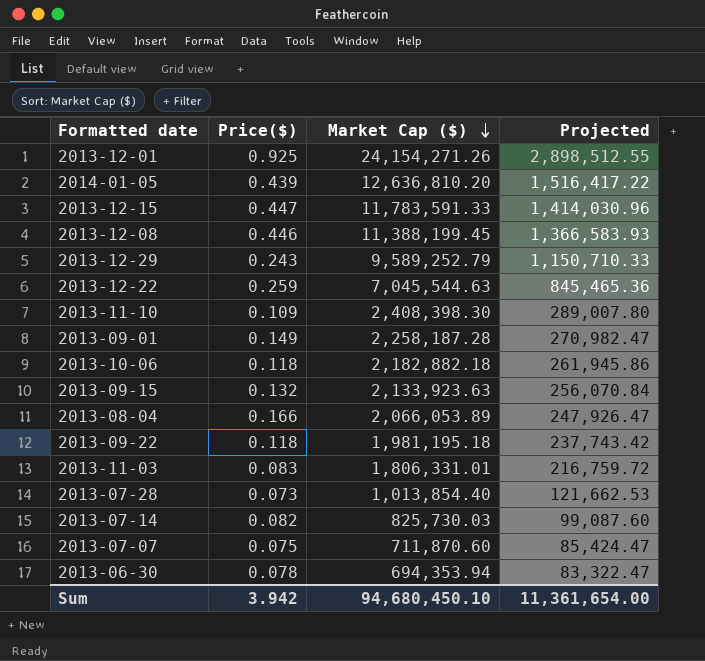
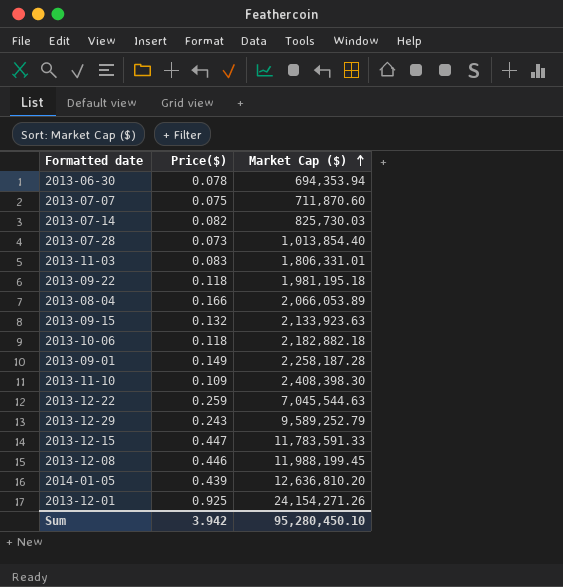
row order: Market Cap ($) descending -> Market Cap ($) ascending
column Projected | formula: [Market Cap ($)] * 0.12 -> none
2013-12-08 | Market Cap ($): 11,388,199.45 -> 11,988,199.45
Sum | Market Cap ($): 94,680,450.10 -> 95,280,450.10

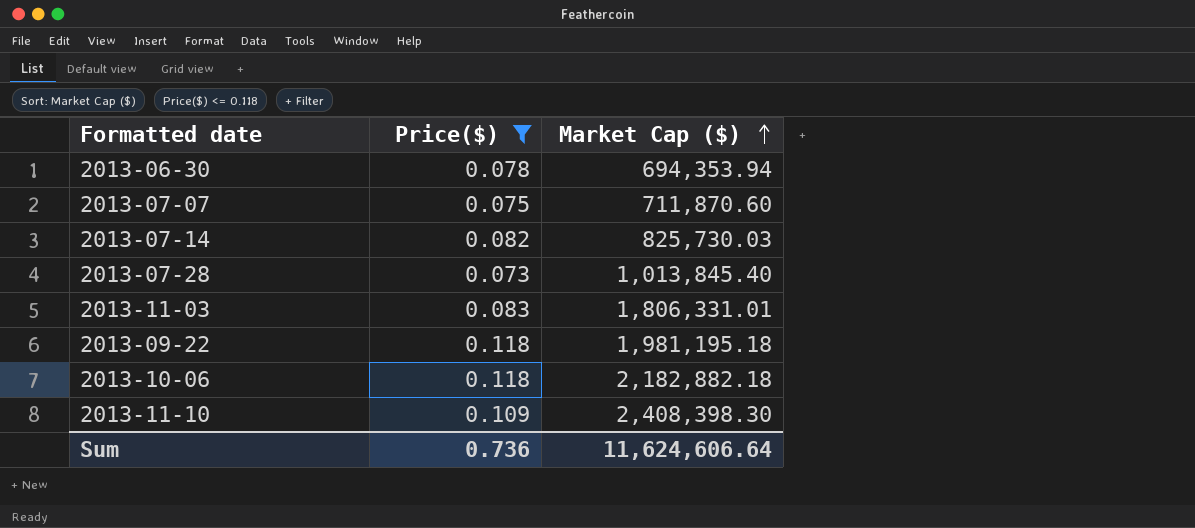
filter: none -> Price($) <= 0.118
2013-07-28 | Market Cap ($): 1,013,854.40 -> 1,013,845.40
Sum | Price($): 3.942 -> 0.736
Sum | Market Cap ($): 95,280,450.10 -> 11,624,606.64

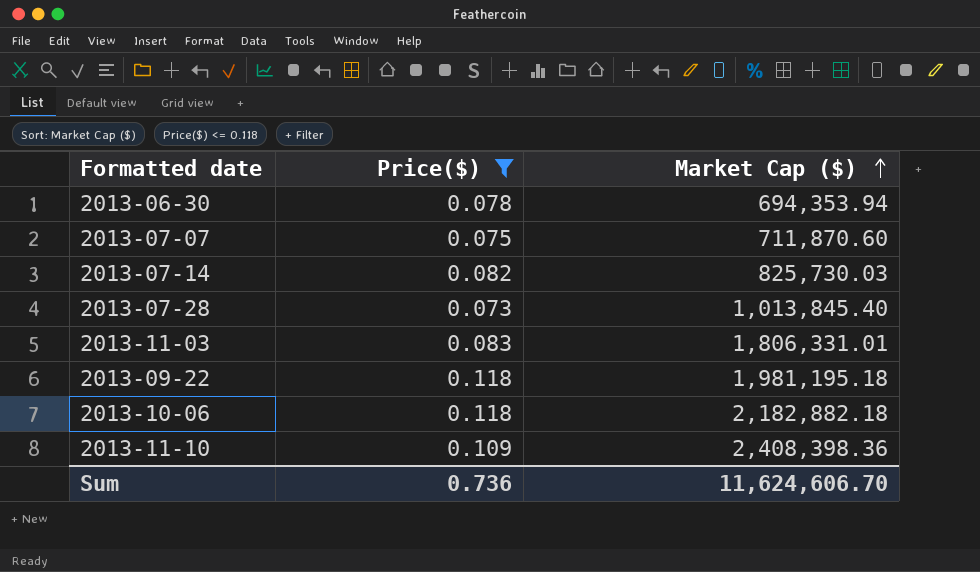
2013-11-10 | Market Cap ($): 2,408,398.30 -> 2,408,398.36
Sum | Market Cap ($): 11,624,606.64 -> 11,624,606.70

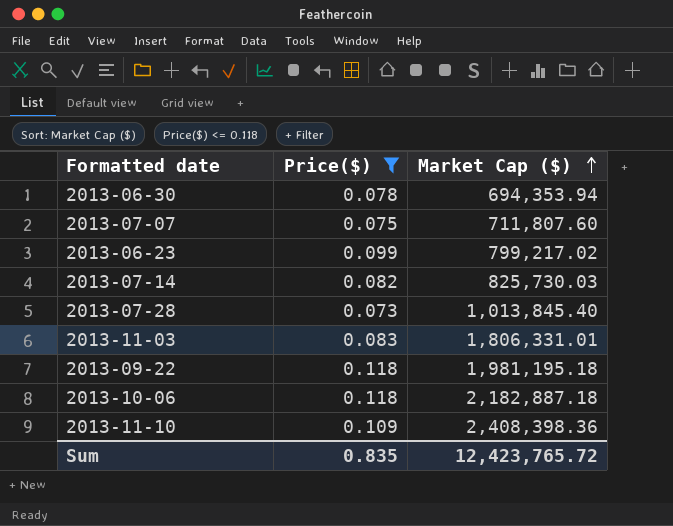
2013-07-07 | Market Cap ($): 711,870.60 -> 711,807.60
row 2013-06-23: none -> 0.099 | 799,217.02
2013-10-06 | Market Cap ($): 2,182,882.18 -> 2,182,887.18
Sum | Price($): 0.736 -> 0.835
Sum | Market Cap ($): 11,624,606.70 -> 12,423,765.72

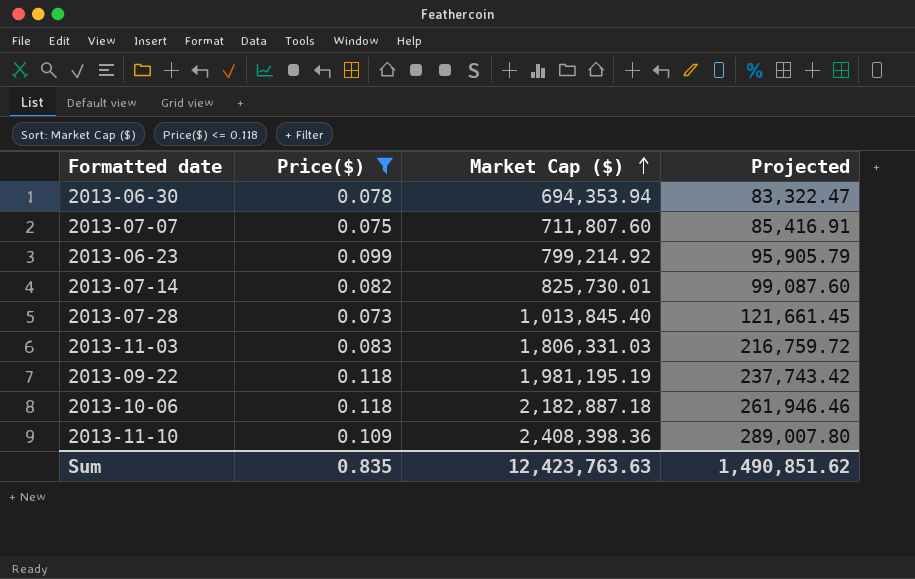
column Projected | formula: none -> [Market Cap ($)] * 0.12
2013-06-23 | Market Cap ($): 799,217.02 -> 799,214.92
2013-07-14 | Market Cap ($): 825,730.03 -> 825,730.01
2013-11-03 | Market Cap ($): 1,806,331.01 -> 1,806,331.03
2013-09-22 | Market Cap ($): 1,981,195.18 -> 1,981,195.19
Sum | Market Cap ($): 12,423,765.72 -> 12,423,763.63

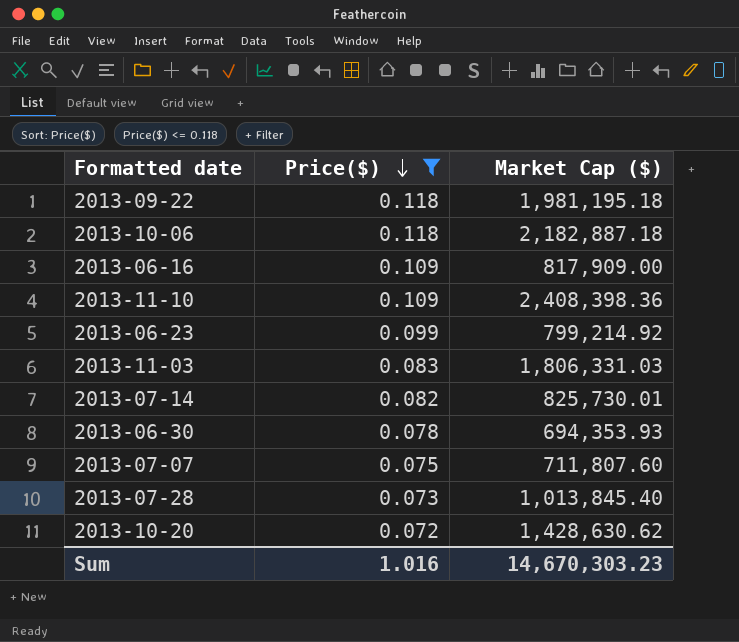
row order: Market Cap ($) ascending -> Price($) descending
column Projected | formula: [Market Cap ($)] * 0.12 -> none
2013-09-22 | Market Cap ($): 1,981,195.19 -> 1,981,195.18
row 2013-06-16: none -> 0.109 | 817,909.00
2013-06-30 | Market Cap ($): 694,353.94 -> 694,353.93
row 2013-10-20: none -> 0.072 | 1,428,630.62
Sum | Price($): 0.835 -> 1.016
Sum | Market Cap ($): 12,423,763.63 -> 14,670,303.23

